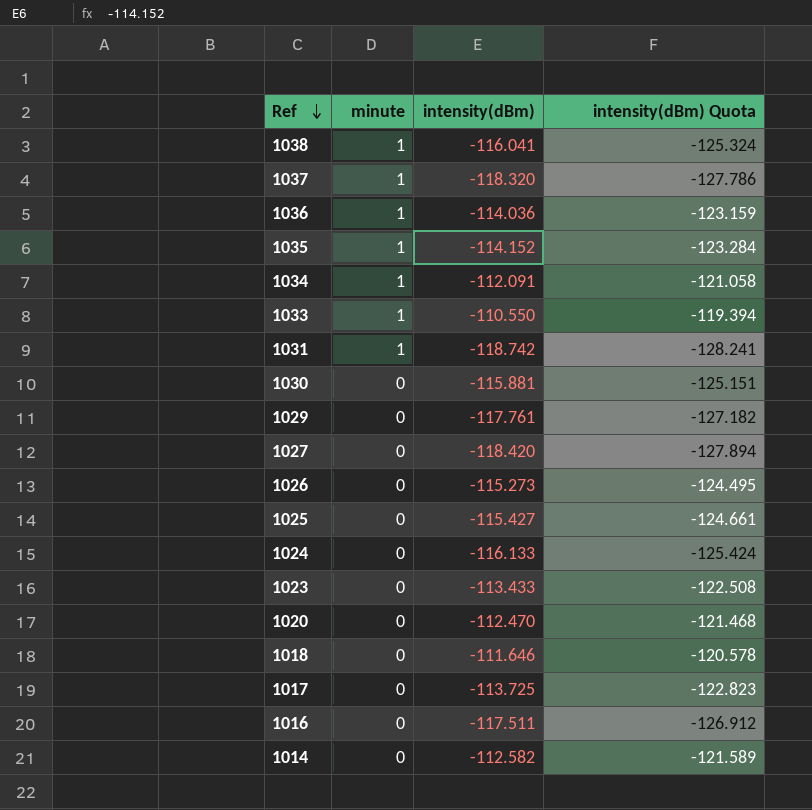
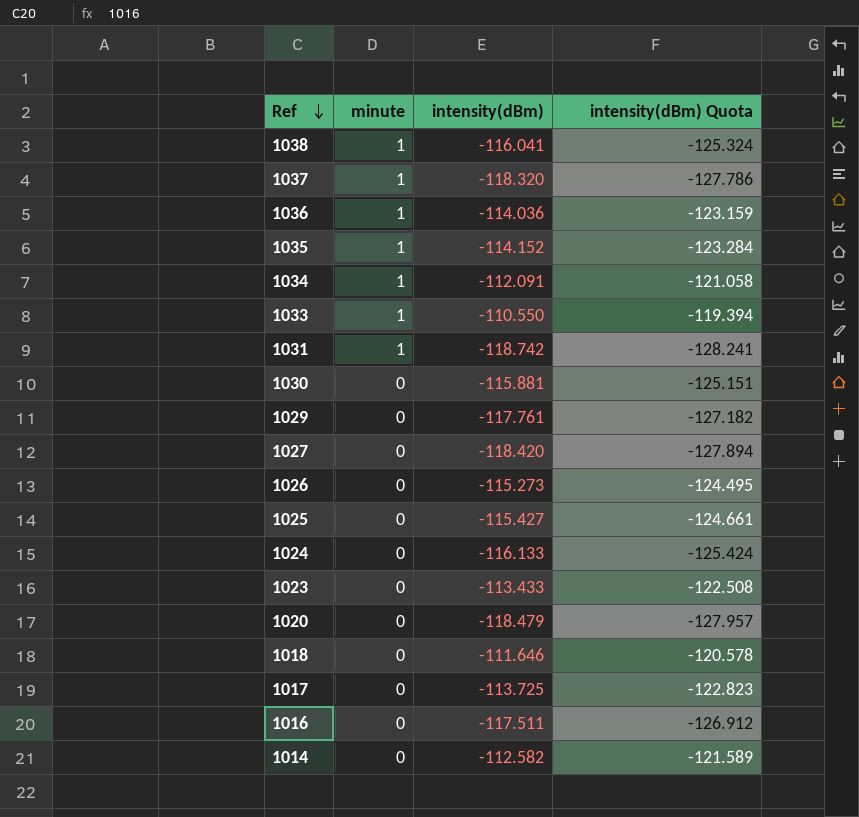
1020 | intensity(dBm): -112.470 -> -118.479
1020 | intensity(dBm) Quota: -121.468 -> -127.957

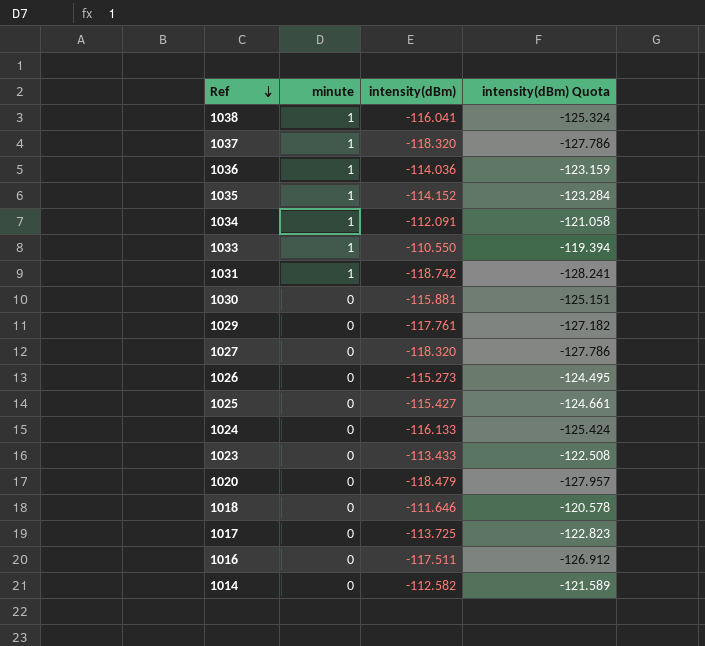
1027 | intensity(dBm): -118.420 -> -118.320
1027 | intensity(dBm) Quota: -127.894 -> -127.786

